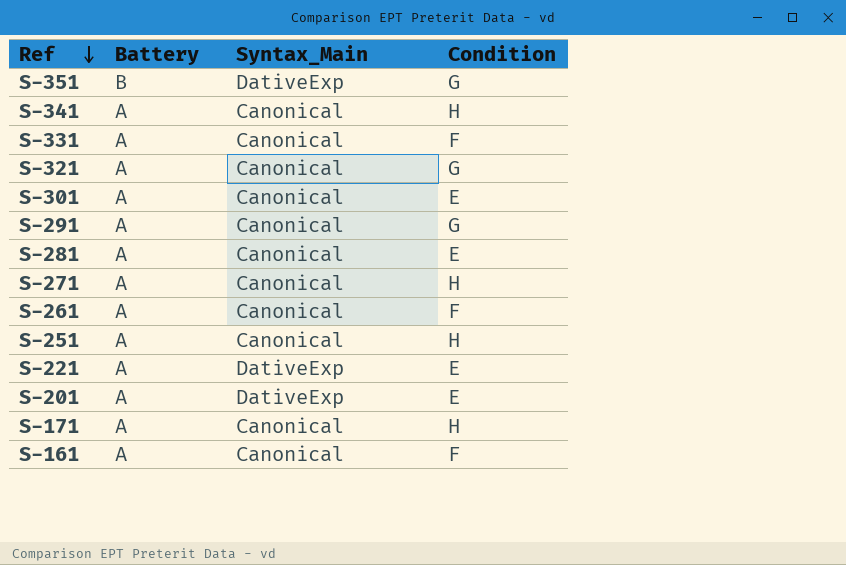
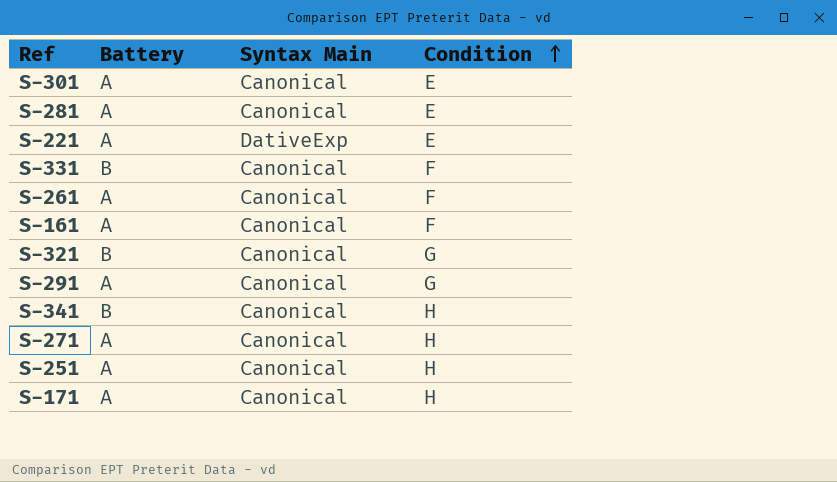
row order: Ref descending -> Condition ascending
column name: Syntax_Main -> Syntax Main
row S-351: B | DativeExp | G -> none
row S-201: A | DativeExp | E -> none
S-331 | Battery: A -> B
S-321 | Battery: A -> B
S-341 | Battery: A -> B

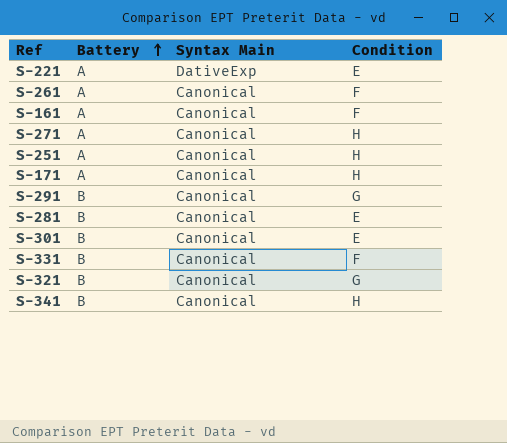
row order: Condition ascending -> Battery ascending
S-291 | Battery: A -> B
S-281 | Battery: A -> B
S-301 | Battery: A -> B

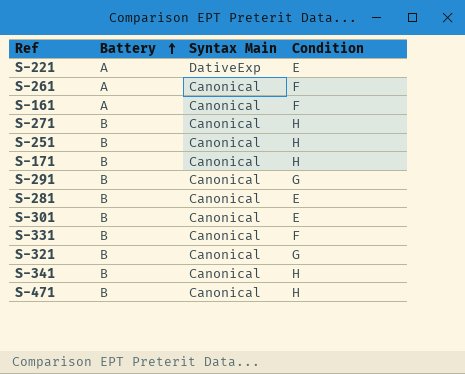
S-271 | Battery: A -> B
S-251 | Battery: A -> B
S-171 | Battery: A -> B
row S-471: none -> B | Canonical | H

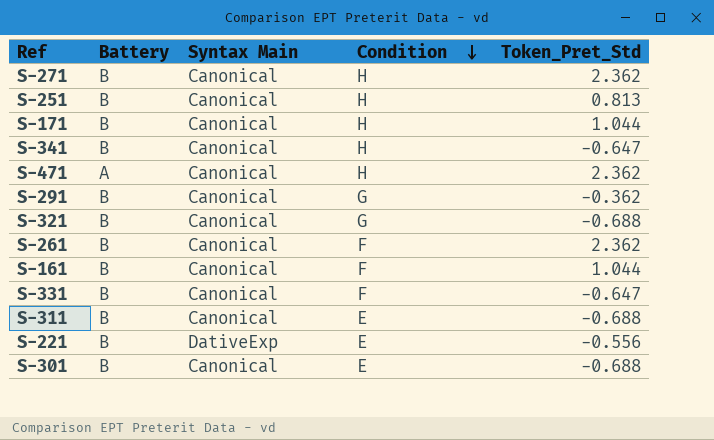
row order: Battery ascending -> Condition descending
column Token_Pret_Std | position: none -> 5
row S-281: B | Canonical | E -> none
S-471 | Battery: B -> A
S-261 | Battery: A -> B
S-161 | Battery: A -> B
row S-311: none -> B | Canonical | E | -0.688
S-221 | Battery: A -> B

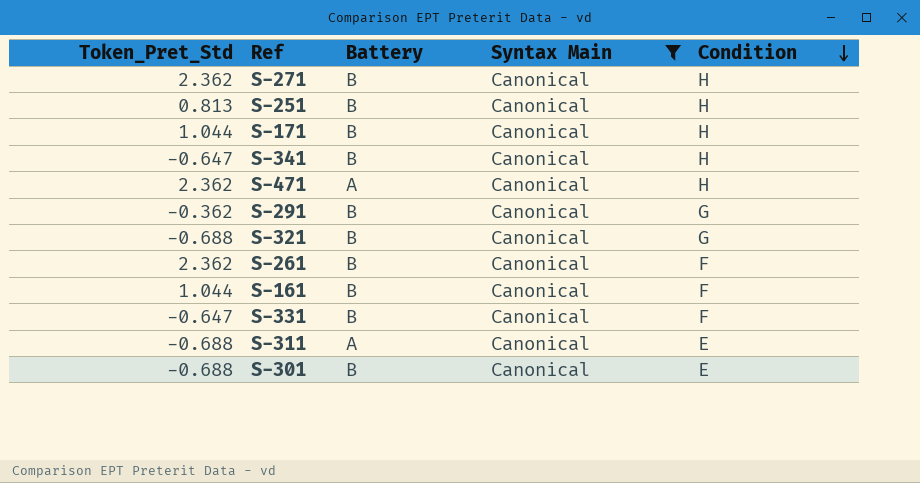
filter: none -> Syntax Main = Canonical
column Token_Pret_Std | position: 5 -> 1
S-311 | Battery: B -> A

